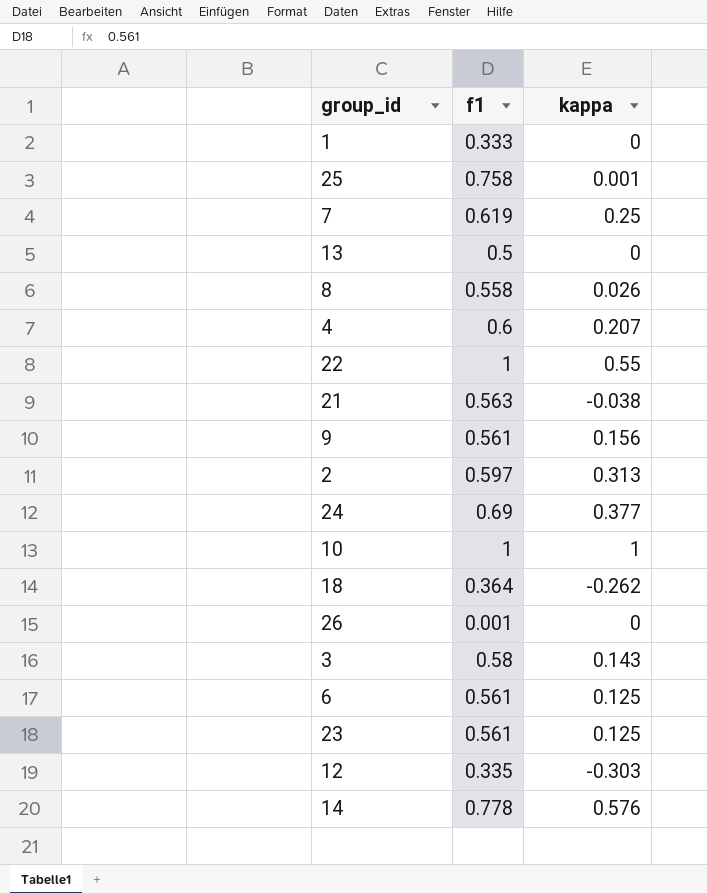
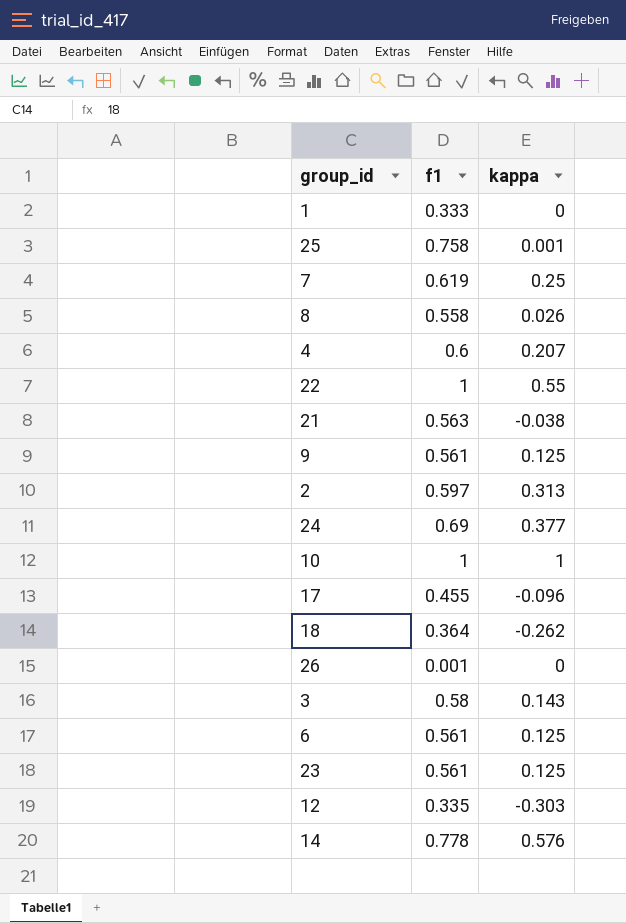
row 13: 0.5 | 0 -> none
9 | kappa: 0.156 -> 0.125
row 17: none -> 0.455 | -0.096

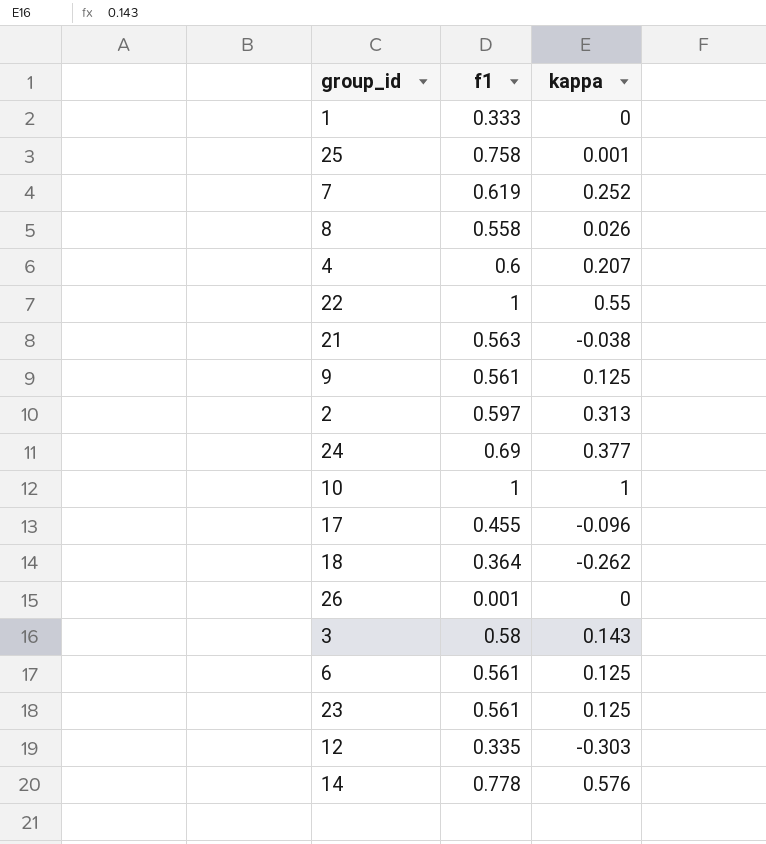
7 | kappa: 0.25 -> 0.252

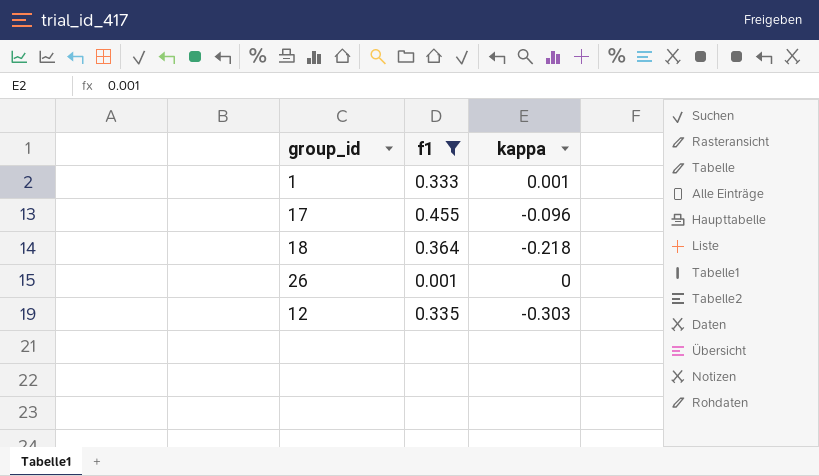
filter: none -> f1 <= 0.455
1 | kappa: 0 -> 0.001
18 | kappa: -0.262 -> -0.218

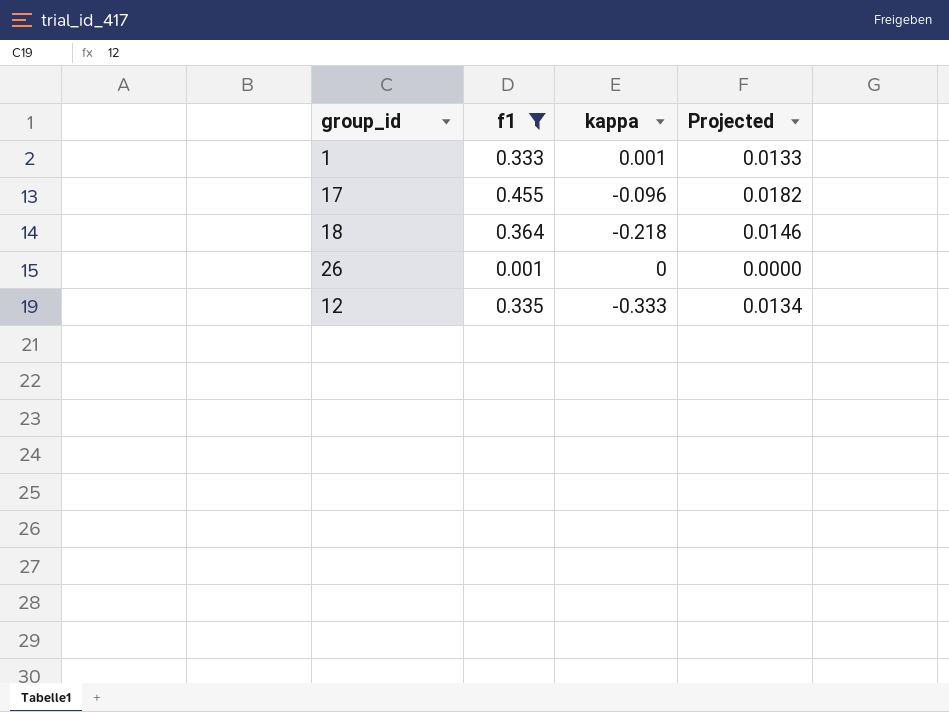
column Projected | formula: none -> [f1] * 0.04
12 | kappa: -0.303 -> -0.333

